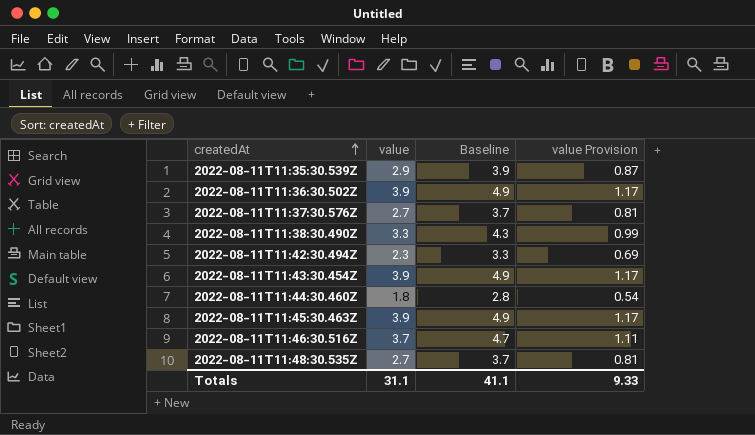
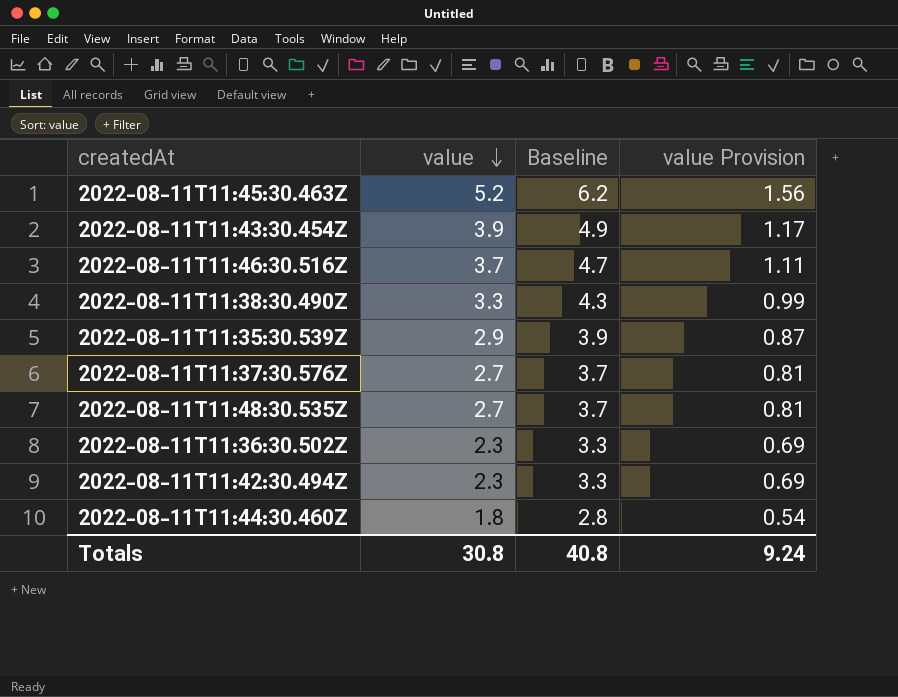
row order: createdAt ascending -> value descending
2022-08-11T11:45:30.463Z | value: 3.9 -> 5.2
2022-08-11T11:45:30.463Z | Baseline: 4.9 -> 6.2
2022-08-11T11:45:30.463Z | value Provision: 1.17 -> 1.56
2022-08-11T11:36:30.502Z | value: 3.9 -> 2.3
2022-08-11T11:36:30.502Z | Baseline: 4.9 -> 3.3
2022-08-11T11:36:30.502Z | value Provision: 1.17 -> 0.69
Totals | value: 31.1 -> 30.8
Totals | Baseline: 41.1 -> 40.8
Totals | value Provision: 9.33 -> 9.24

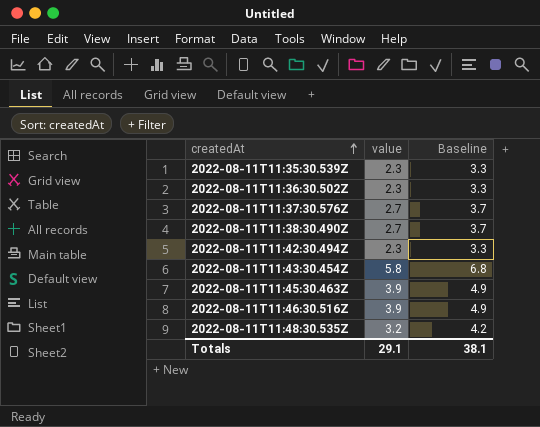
row order: value descending -> createdAt ascending
column value Provision | formula: [value] * 0.3 -> none
row 2022-08-11T11:44:30.460Z: 1.8 | 2.8 | 0.54 -> none
2022-08-11T11:35:30.539Z | value: 2.9 -> 2.3
2022-08-11T11:35:30.539Z | Baseline: 3.9 -> 3.3
2022-08-11T11:38:30.490Z | value: 3.3 -> 2.7
2022-08-11T11:38:30.490Z | Baseline: 4.3 -> 3.7
2022-08-11T11:43:30.454Z | value: 3.9 -> 5.8
2022-08-11T11:43:30.454Z | Baseline: 4.9 -> 6.8
2022-08-11T11:45:30.463Z | value: 5.2 -> 3.9
2022-08-11T11:45:30.463Z | Baseline: 6.2 -> 4.9
2022-08-11T11:46:30.516Z | value: 3.7 -> 3.9
2022-08-11T11:46:30.516Z | Baseline: 4.7 -> 4.9
2022-08-11T11:48:30.535Z | value: 2.7 -> 3.2
2022-08-11T11:48:30.535Z | Baseline: 3.7 -> 4.2
Totals | value: 30.8 -> 29.1
Totals | Baseline: 40.8 -> 38.1

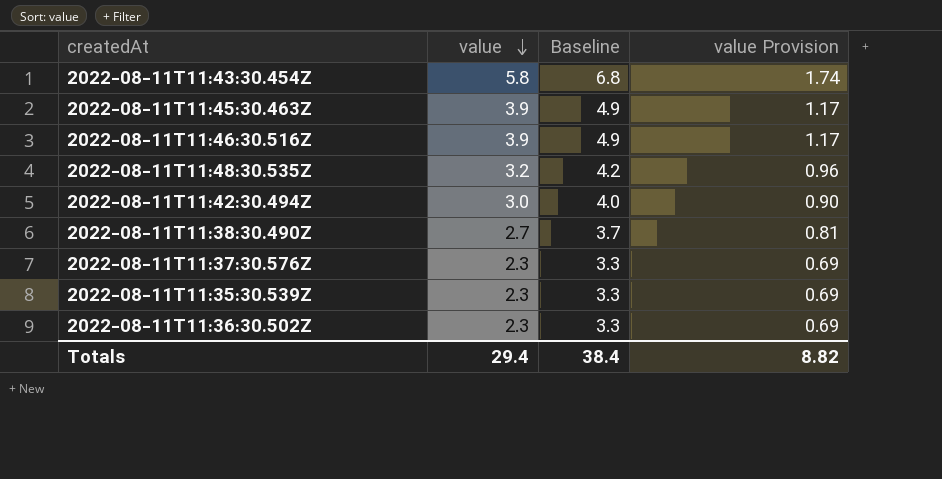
row order: createdAt ascending -> value descending
column value Provision | formula: none -> [value] * 0.3
2022-08-11T11:42:30.494Z | value: 2.3 -> 3.0
2022-08-11T11:42:30.494Z | Baseline: 3.3 -> 4.0
2022-08-11T11:37:30.576Z | value: 2.7 -> 2.3
2022-08-11T11:37:30.576Z | Baseline: 3.7 -> 3.3
Totals | value: 29.1 -> 29.4
Totals | Baseline: 38.1 -> 38.4

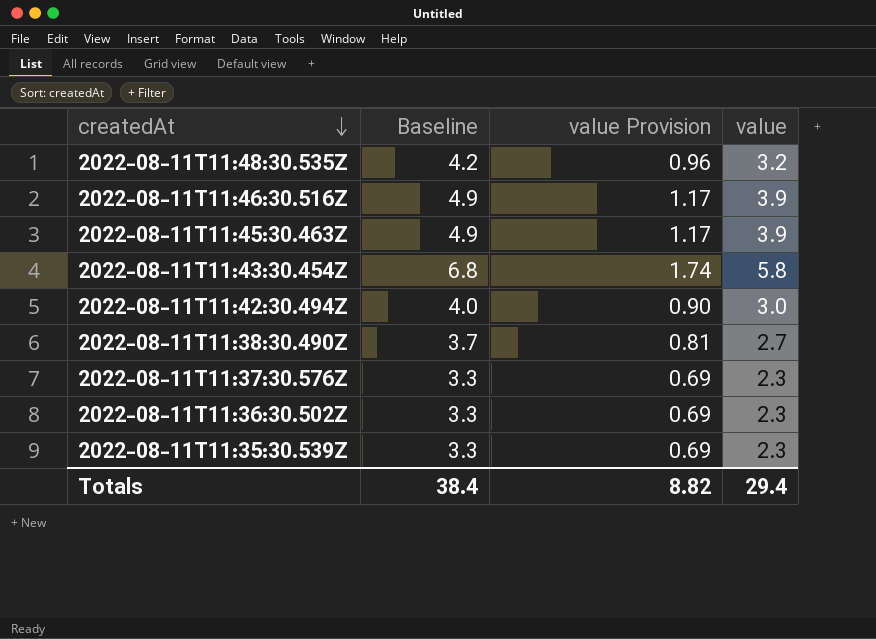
row order: value descending -> createdAt descending
column value | position: 2 -> 4

